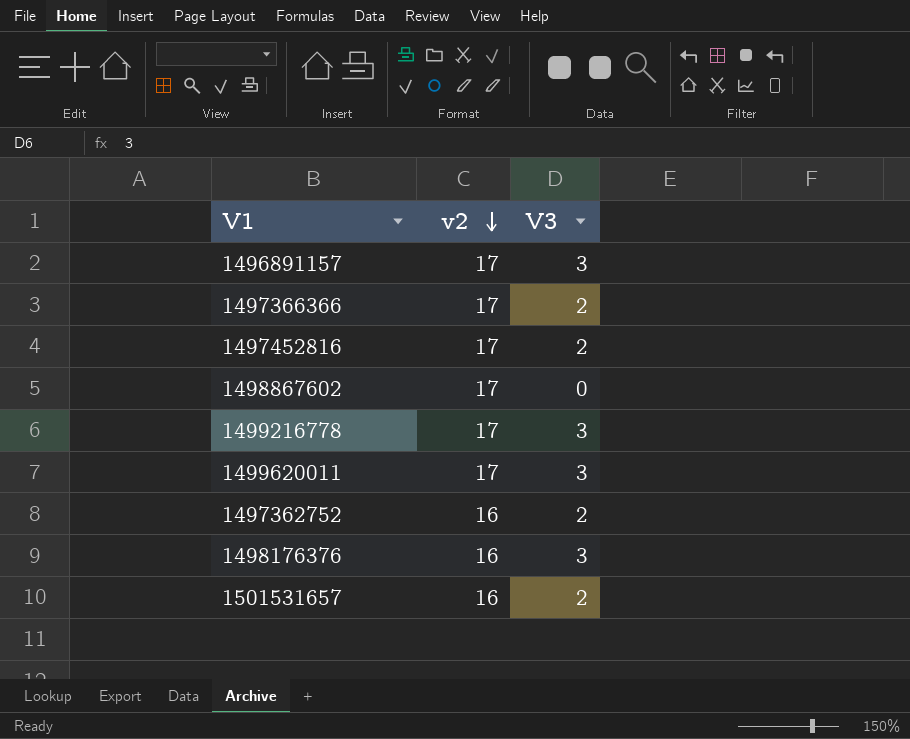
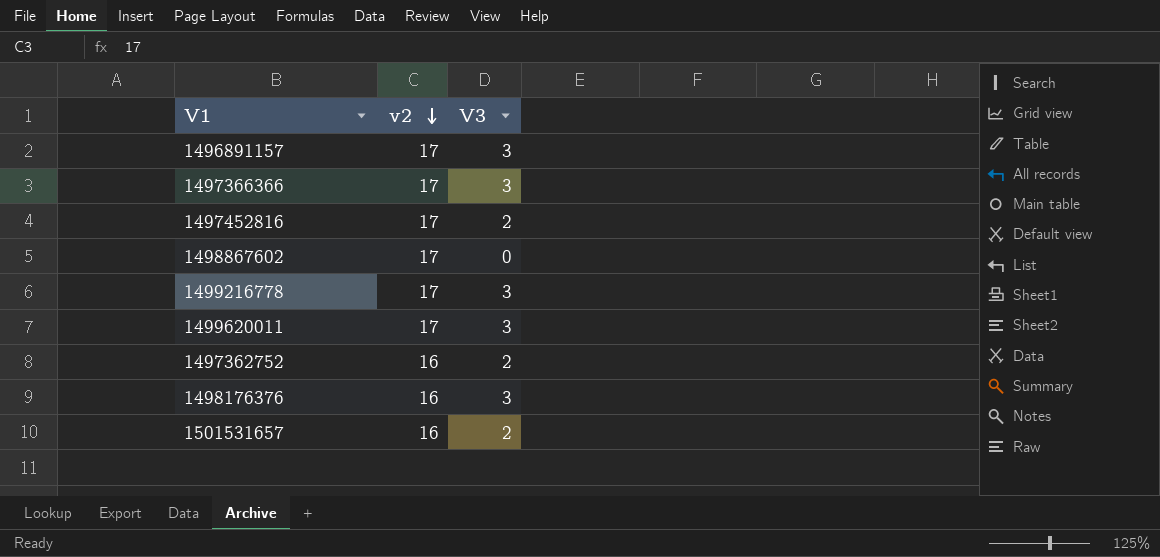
1497366366 | V3: 2 -> 3

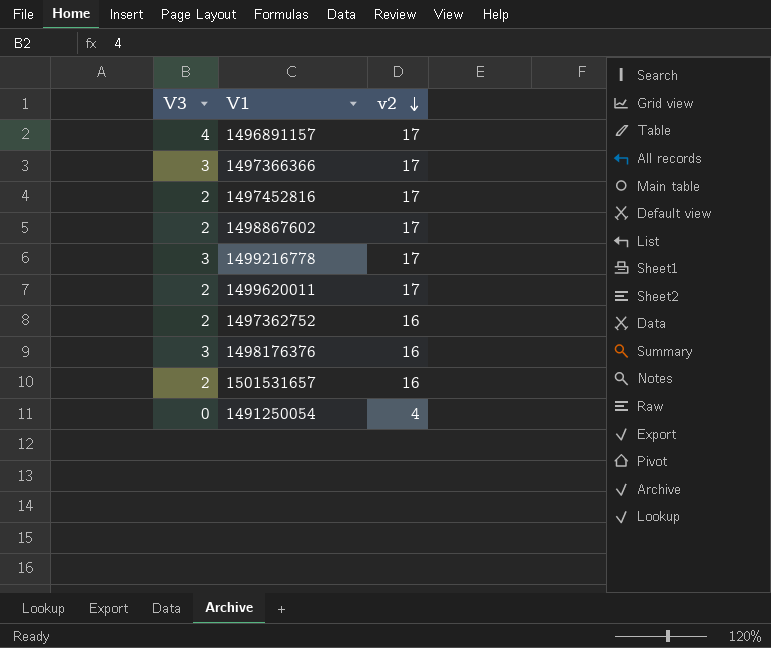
column V3 | position: 3 -> 1
1496891157 | V3: 3 -> 4
1498867602 | V3: 0 -> 2
1499620011 | V3: 3 -> 2
row 1491250054: none -> 0 | 4

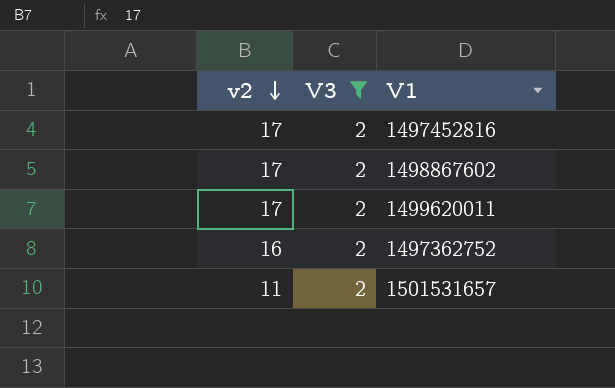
filter: none -> V3 = 2
column v2 | position: 3 -> 1
1501531657 | v2: 16 -> 11

